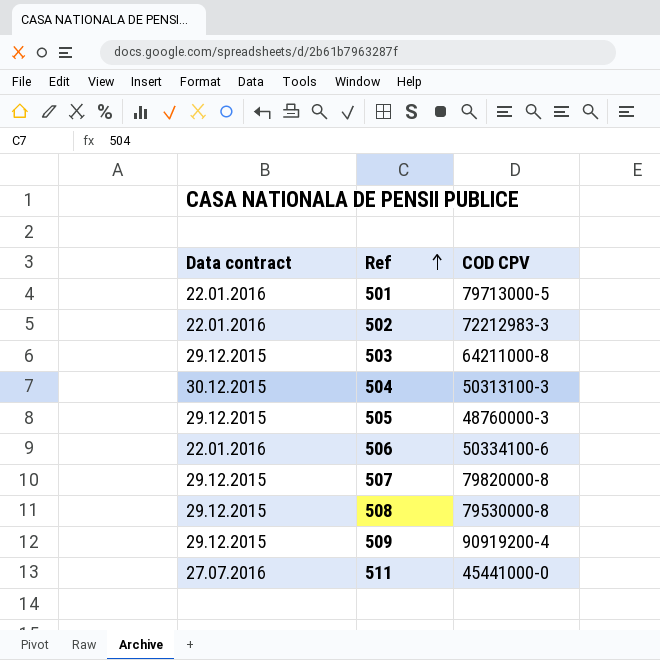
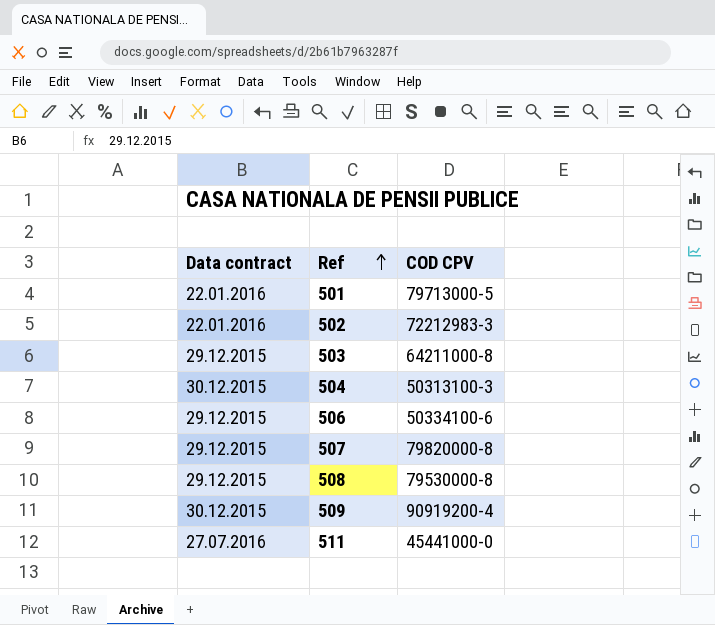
row 505: 29.12.2015 | 48760000-3 -> none
506 | Data contract: 22.01.2016 -> 29.12.2015
509 | Data contract: 29.12.2015 -> 30.12.2015

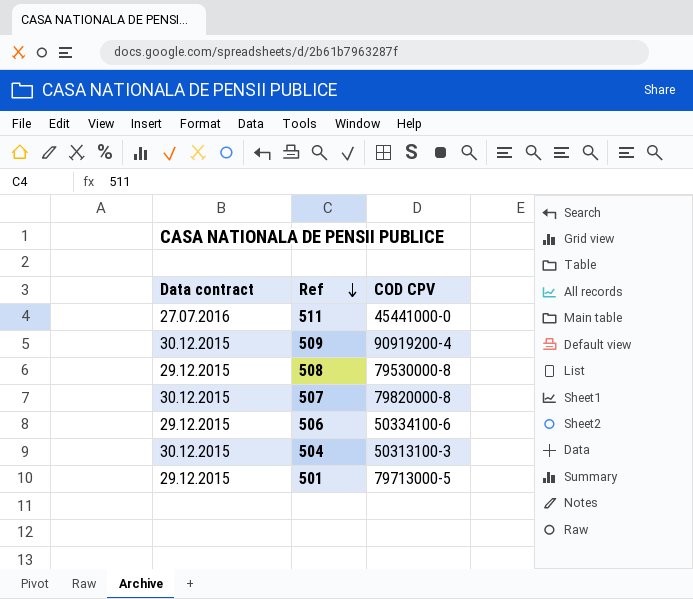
row order: Ref ascending -> Ref descending
row 502: 22.01.2016 | 72212983-3 -> none
row 503: 29.12.2015 | 64211000-8 -> none
507 | Data contract: 29.12.2015 -> 30.12.2015
501 | Data contract: 22.01.2016 -> 29.12.2015

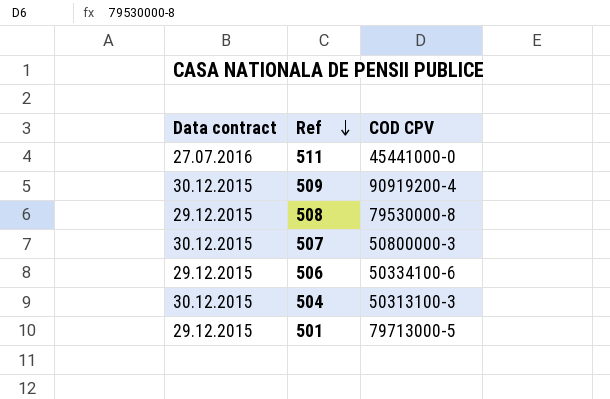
507 | COD CPV: 79820000-8 -> 50800000-3

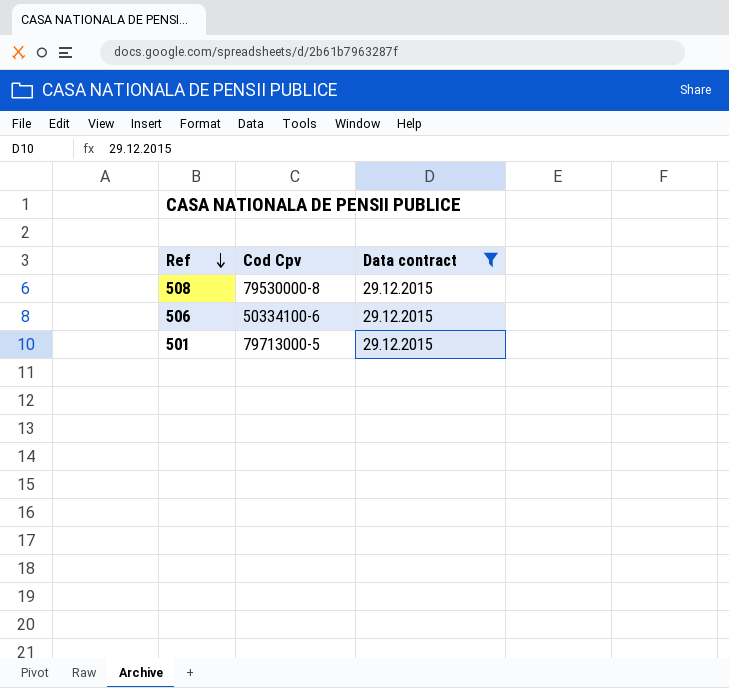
filter: none -> Data contract = 29.12.2015
column name: COD CPV -> Cod Cpv
column Data contract | position: 1 -> 3

